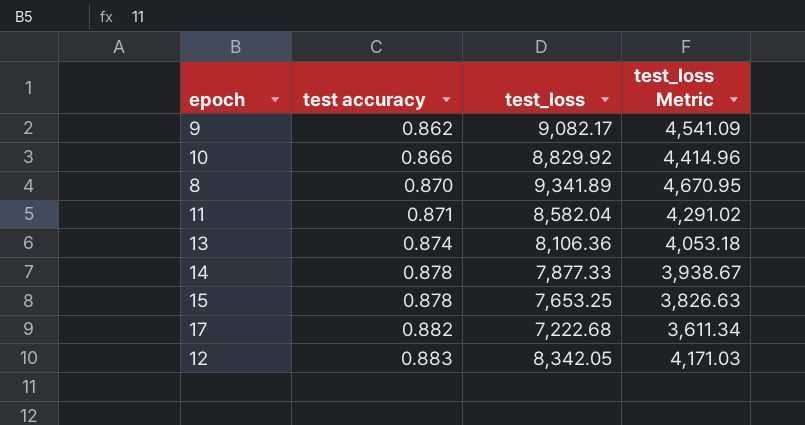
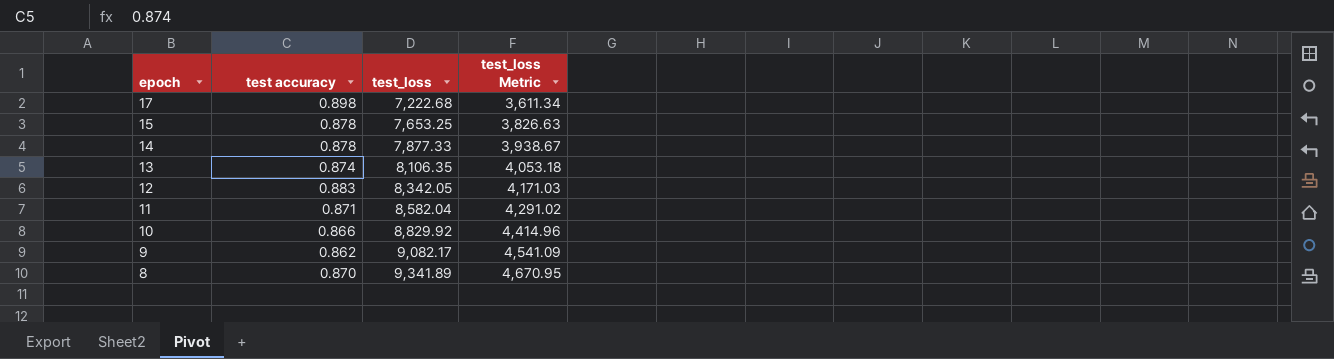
row order: test accuracy ascending -> epoch descending
17 | test accuracy: 0.882 -> 0.898
13 | test_loss: 8,106.36 -> 8,106.35

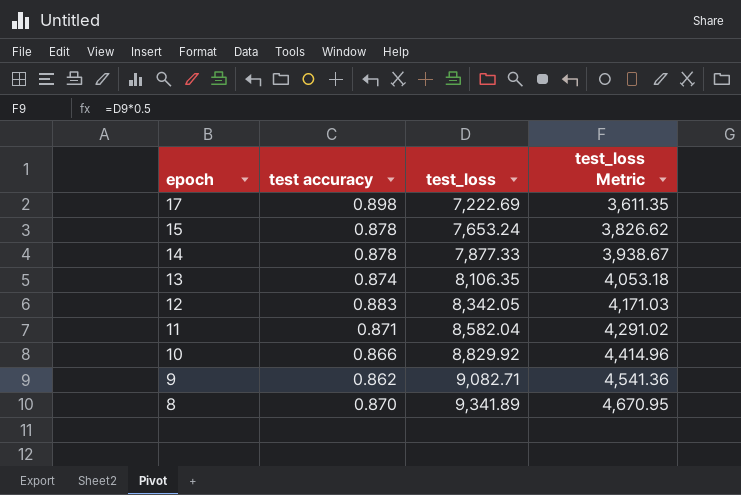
17 | test_loss: 7,222.68 -> 7,222.69
17 | test_loss Metric: 3,611.34 -> 3,611.35
15 | test_loss: 7,653.25 -> 7,653.24
15 | test_loss Metric: 3,826.63 -> 3,826.62
9 | test_loss: 9,082.17 -> 9,082.71
9 | test_loss Metric: 4,541.09 -> 4,541.36

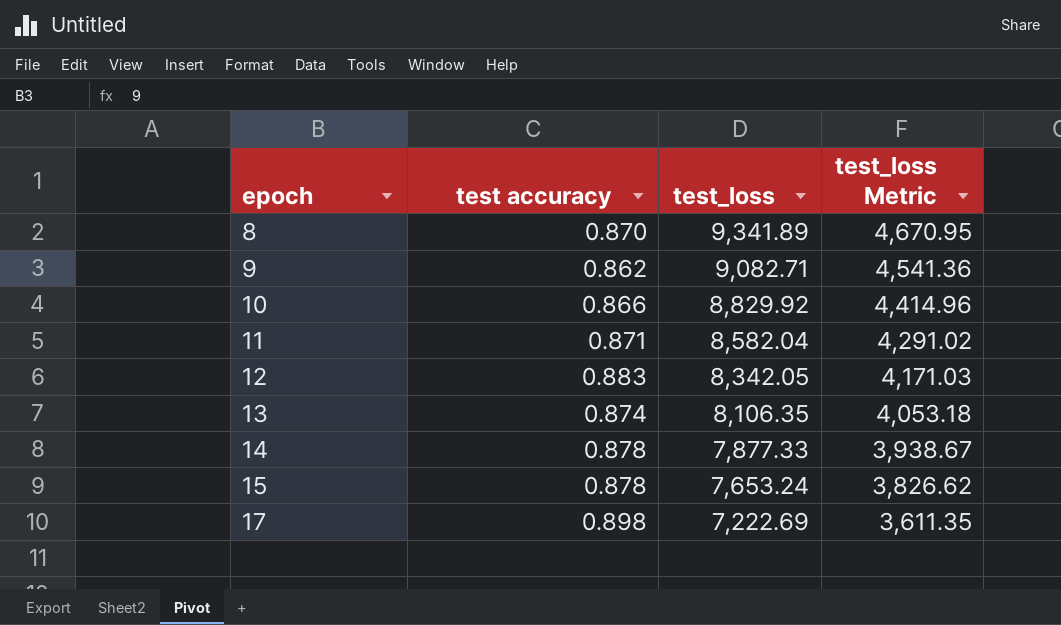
row order: epoch descending -> epoch ascending

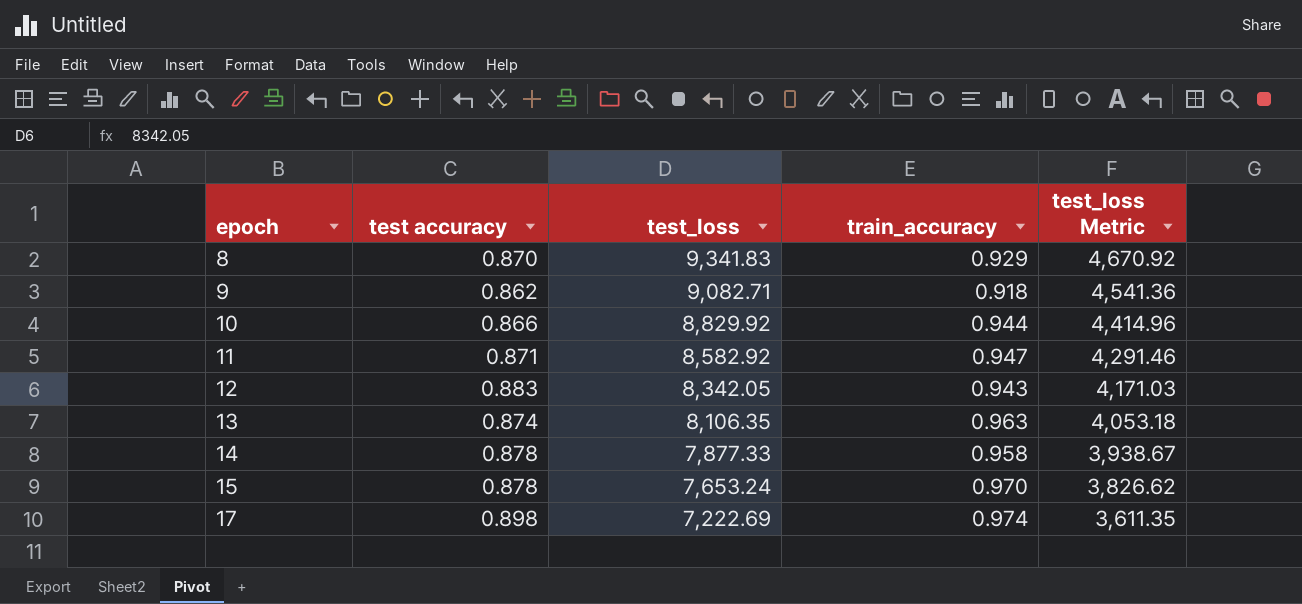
column train_accuracy | position: none -> 4
8 | test_loss: 9,341.89 -> 9,341.83
8 | test_loss Metric: 4,670.95 -> 4,670.92
11 | test_loss: 8,582.04 -> 8,582.92
11 | test_loss Metric: 4,291.02 -> 4,291.46

